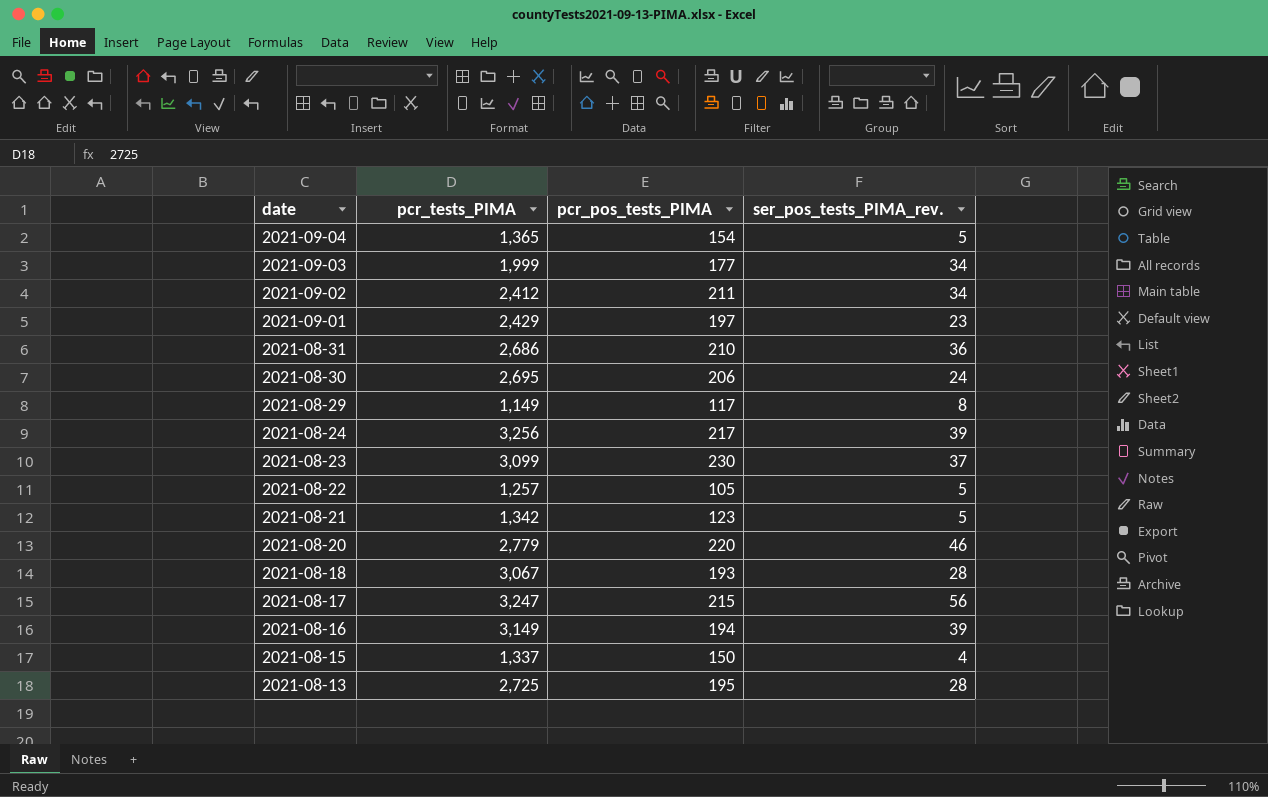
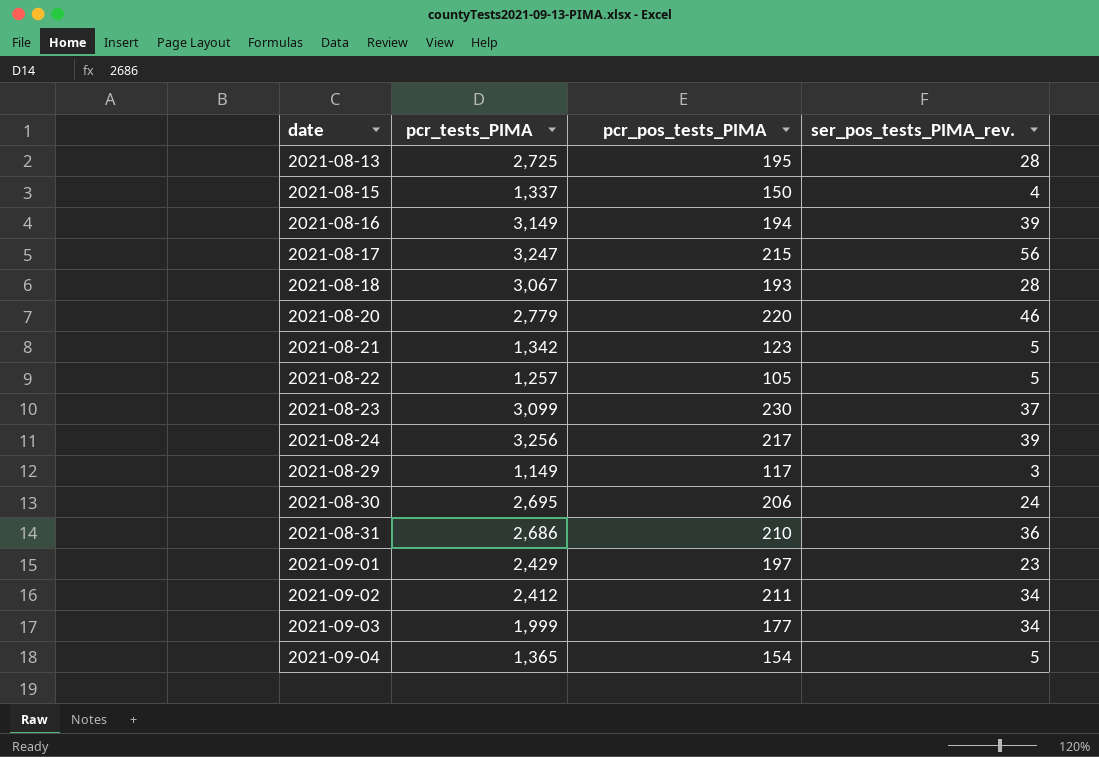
row order: date descending -> date ascending
2021-08-29 | ser_pos_tests_PIMA_rev.: 8 -> 3

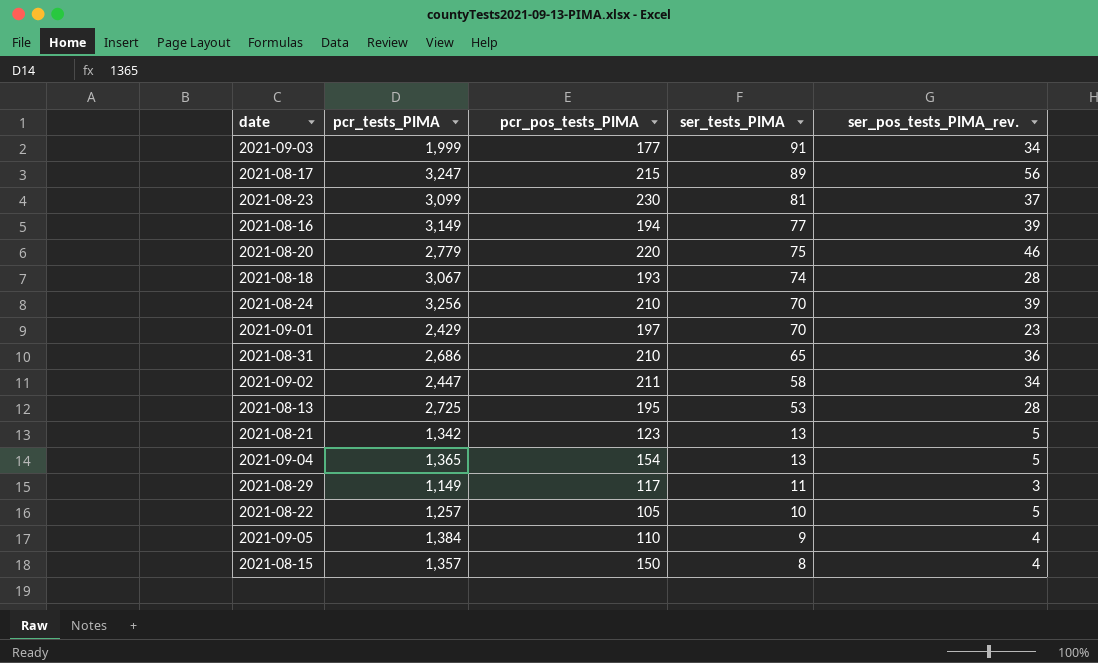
row order: date ascending -> ser_tests_PIMA descending
column ser_tests_PIMA | position: none -> 4
row 2021-08-30: 2,695 | 206 | 24 -> none
2021-08-24 | pcr_pos_tests_PIMA: 217 -> 210
2021-09-02 | pcr_tests_PIMA: 2,412 -> 2,447
row 2021-09-05: none -> 1,384 | 110 | 9 | 4
2021-08-15 | pcr_tests_PIMA: 1,337 -> 1,357

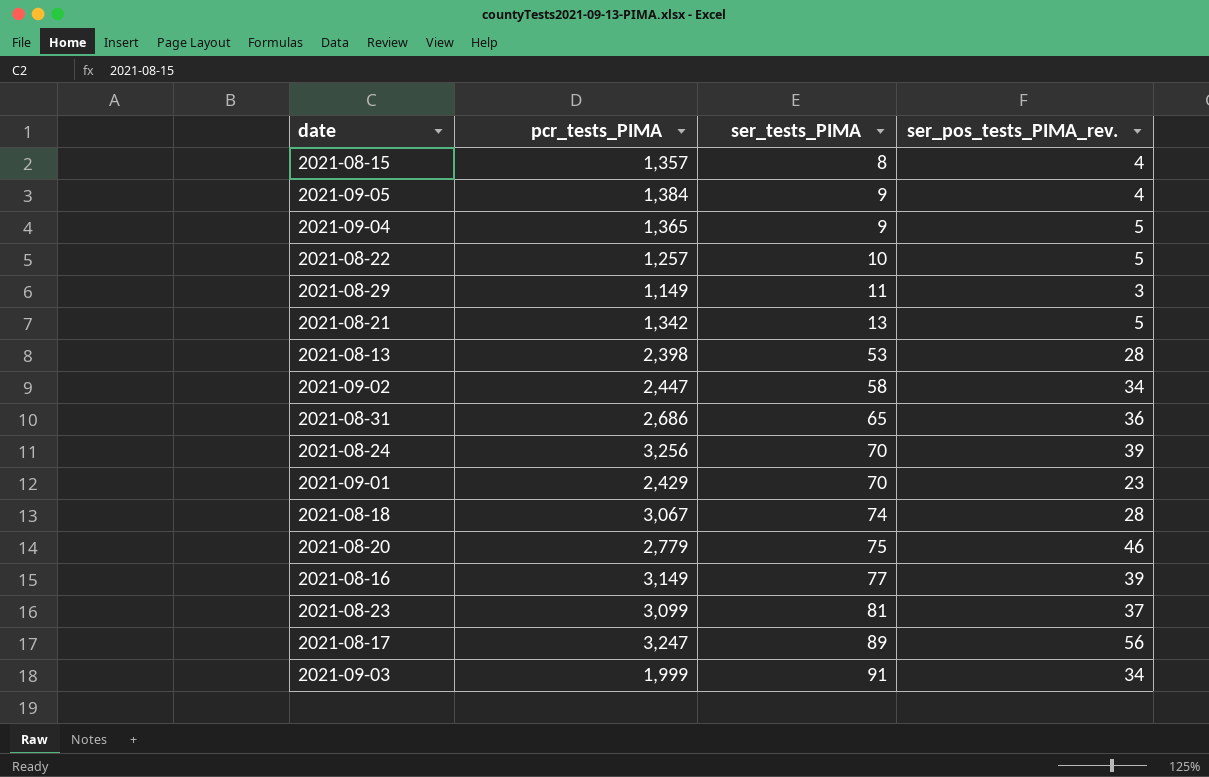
row order: ser_tests_PIMA descending -> ser_tests_PIMA ascending
column pcr_pos_tests_PIMA | position: 3 -> none
2021-09-04 | ser_tests_PIMA: 13 -> 9
2021-08-13 | pcr_tests_PIMA: 2,725 -> 2,398

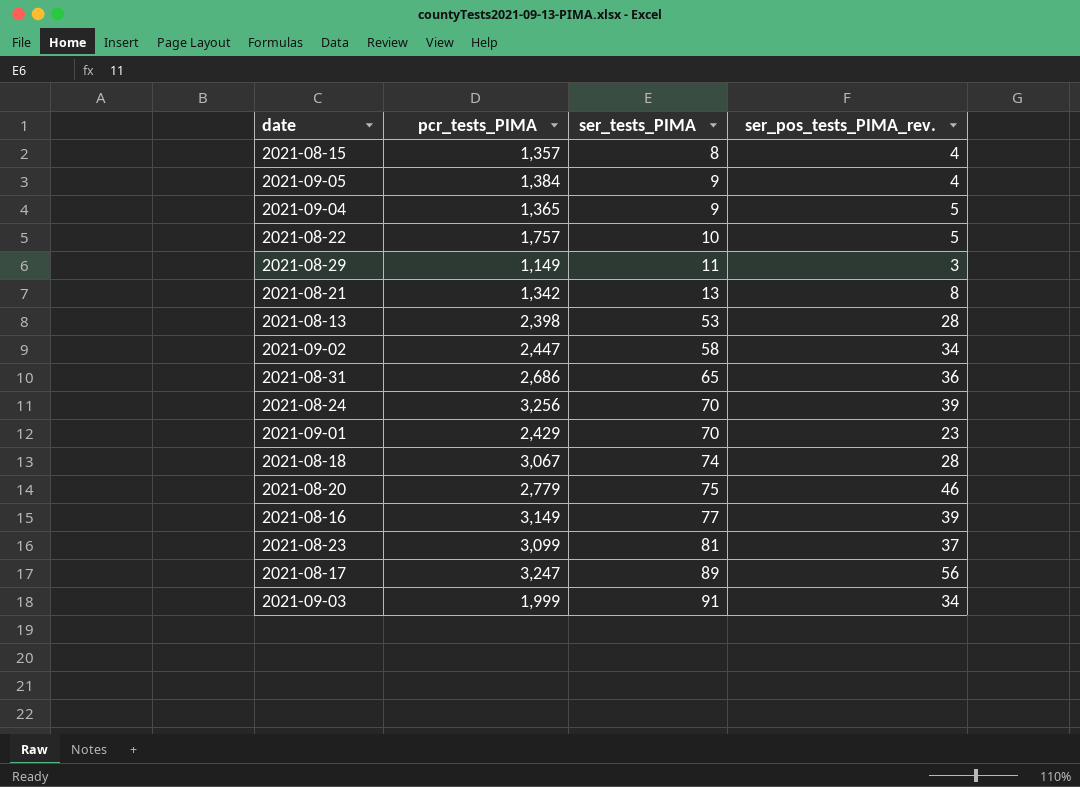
2021-08-22 | pcr_tests_PIMA: 1,257 -> 1,757
2021-08-21 | ser_pos_tests_PIMA_rev.: 5 -> 8

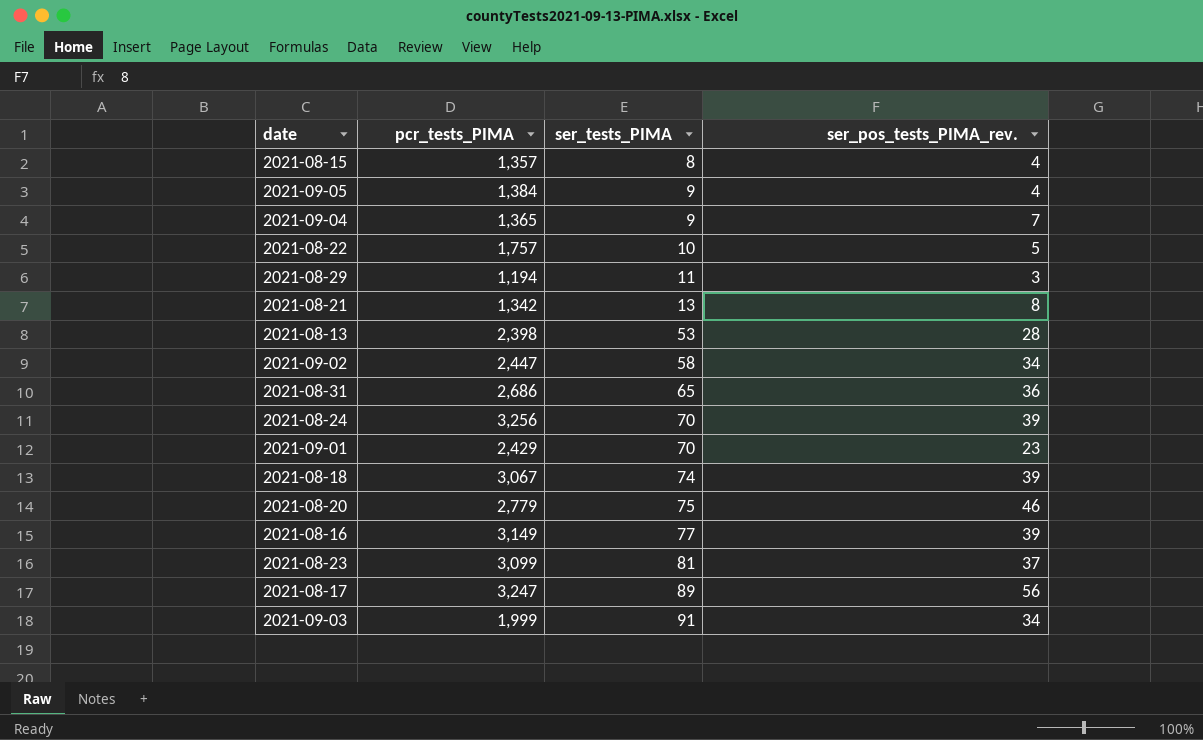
2021-09-04 | ser_pos_tests_PIMA_rev.: 5 -> 7
2021-08-29 | pcr_tests_PIMA: 1,149 -> 1,194
2021-08-18 | ser_pos_tests_PIMA_rev.: 28 -> 39

